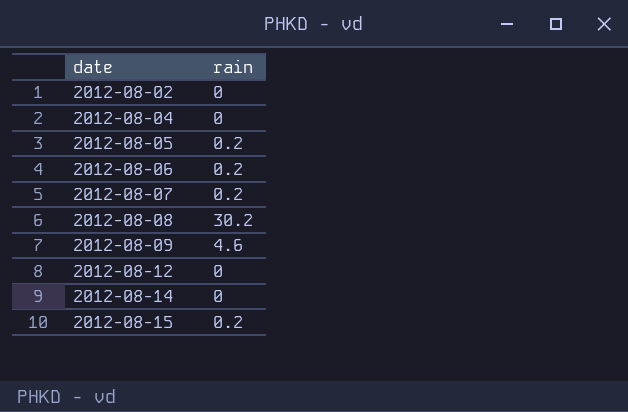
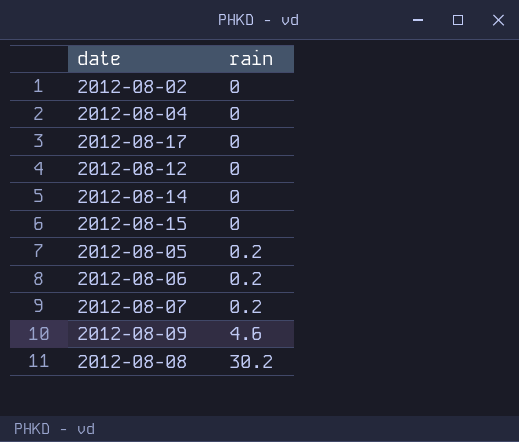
row order: date ascending -> rain ascending
row 2012-08-17: none -> 0
2012-08-15 | rain: 0.2 -> 0

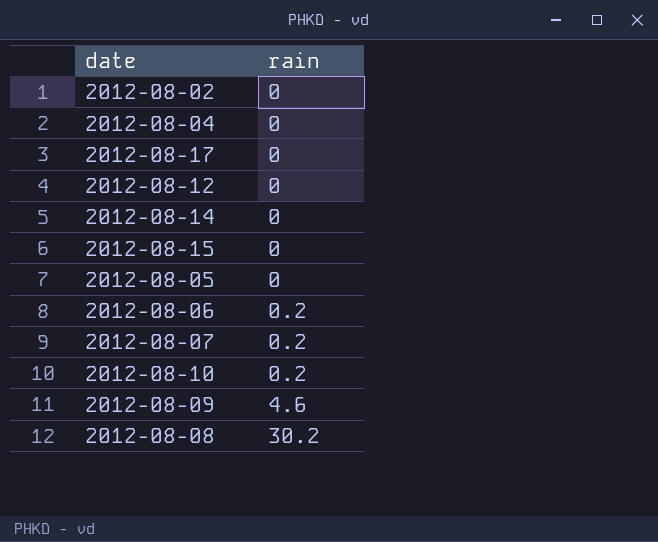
2012-08-05 | rain: 0.2 -> 0
row 2012-08-10: none -> 0.2

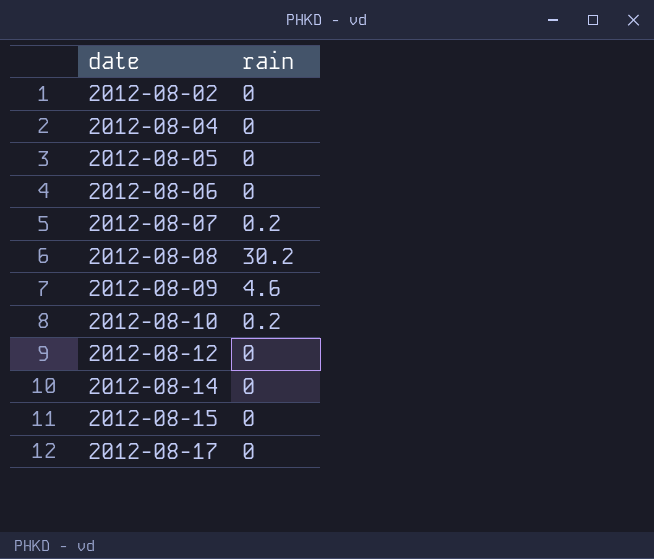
row order: rain ascending -> date ascending
2012-08-06 | rain: 0.2 -> 0

